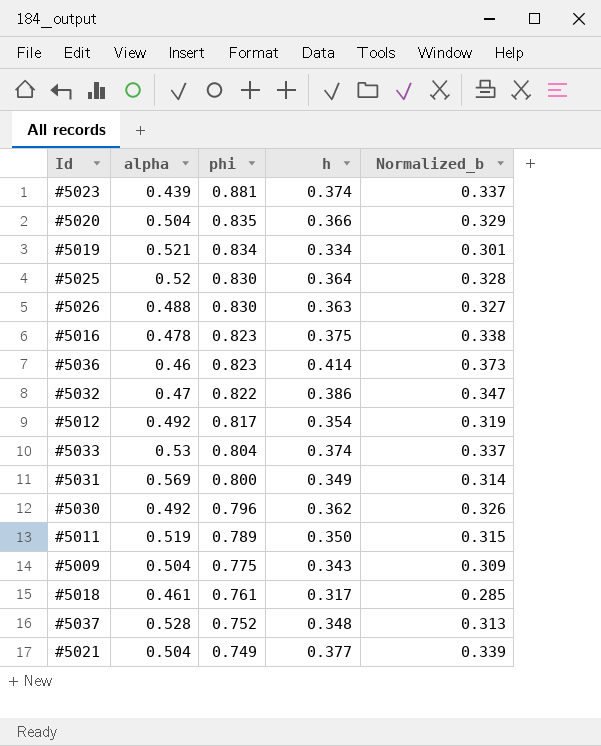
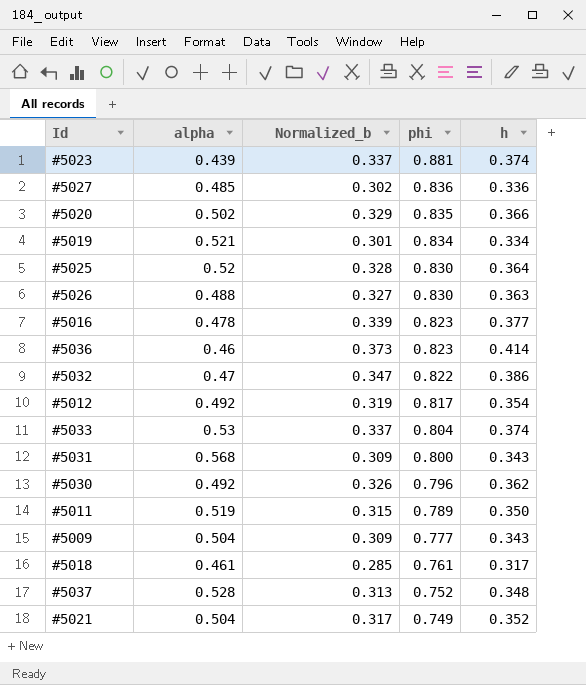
column Normalized_b | position: 5 -> 3
row #5027: none -> 0.485 | 0.302 | 0.836 | 0.336
#5020 | alpha: 0.504 -> 0.502
#5016 | Normalized_b: 0.338 -> 0.339
#5016 | h: 0.375 -> 0.377
#5031 | alpha: 0.569 -> 0.568
#5031 | Normalized_b: 0.314 -> 0.309
#5031 | h: 0.349 -> 0.343
#5009 | phi: 0.775 -> 0.777
#5021 | Normalized_b: 0.339 -> 0.317
#5021 | h: 0.377 -> 0.352

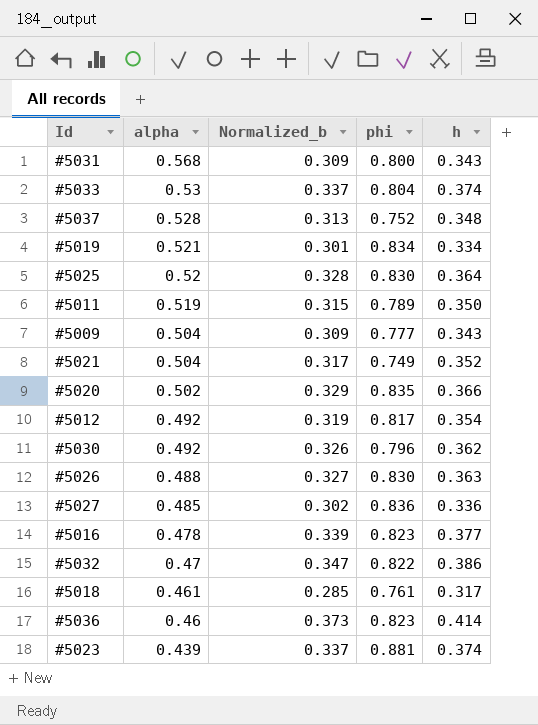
row order: phi descending -> alpha descending

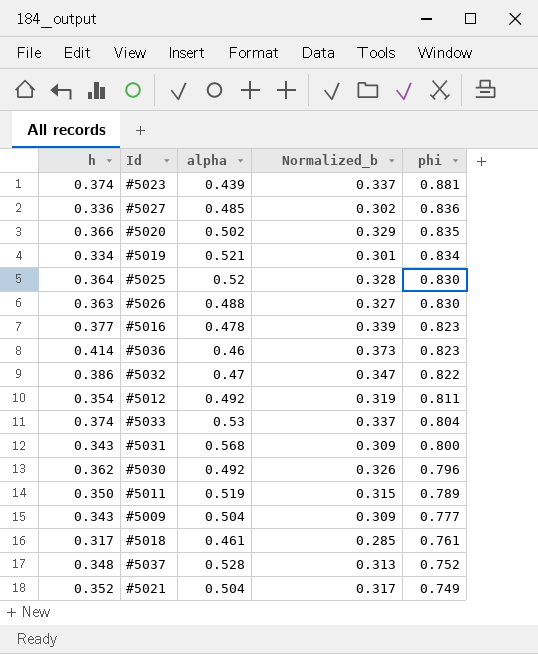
row order: alpha descending -> phi descending
column h | position: 5 -> 1
#5012 | phi: 0.817 -> 0.811

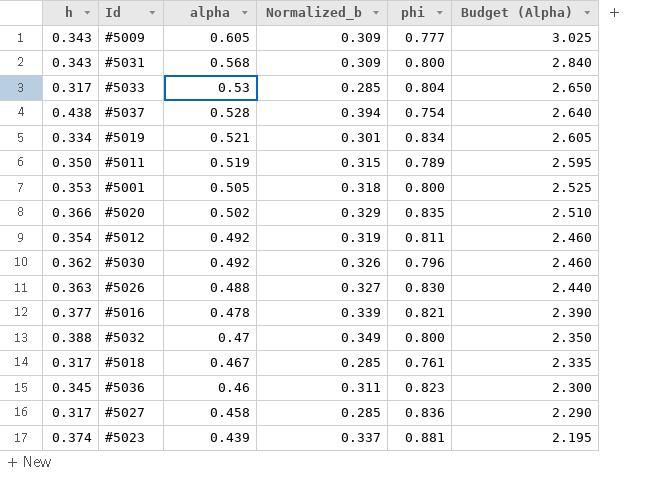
row order: phi descending -> alpha descending
column Budget (Alpha) | formula: none -> [alpha] * 5
row #5025: 0.364 | 0.52 | 0.328 | 0.830 -> none
row #5021: 0.352 | 0.504 | 0.317 | 0.749 -> none
#5009 | alpha: 0.504 -> 0.605
#5033 | h: 0.374 -> 0.317
#5033 | Normalized_b: 0.337 -> 0.285
#5037 | h: 0.348 -> 0.438
#5037 | Normalized_b: 0.313 -> 0.394
#5037 | phi: 0.752 -> 0.754
row #5001: none -> 0.353 | 0.505 | 0.318 | 0.800 | 2.525
#5016 | phi: 0.823 -> 0.821
#5032 | h: 0.386 -> 0.388
#5032 | Normalized_b: 0.347 -> 0.349
#5032 | phi: 0.822 -> 0.800
#5018 | alpha: 0.461 -> 0.467
#5036 | h: 0.414 -> 0.345
#5036 | Normalized_b: 0.373 -> 0.311
#5027 | h: 0.336 -> 0.317
#5027 | alpha: 0.485 -> 0.458
#5027 | Normalized_b: 0.302 -> 0.285

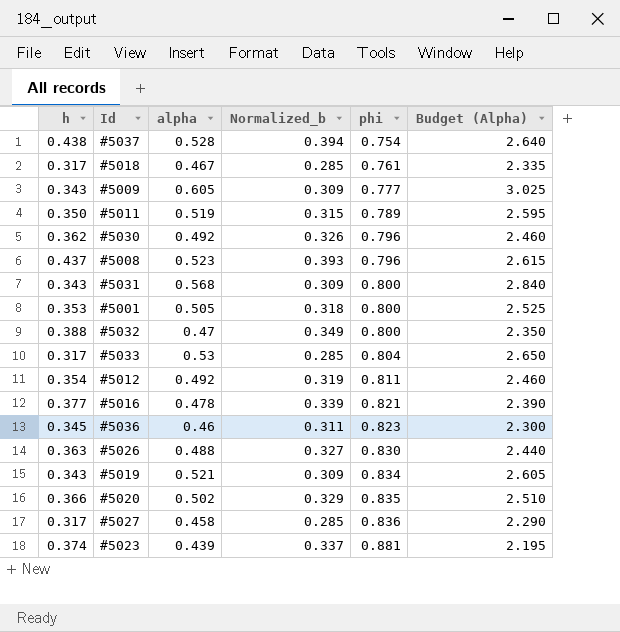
row order: alpha descending -> phi ascending
row #5008: none -> 0.437 | 0.523 | 0.393 | 0.796 | 2.615
#5019 | h: 0.334 -> 0.343
#5019 | Normalized_b: 0.301 -> 0.309

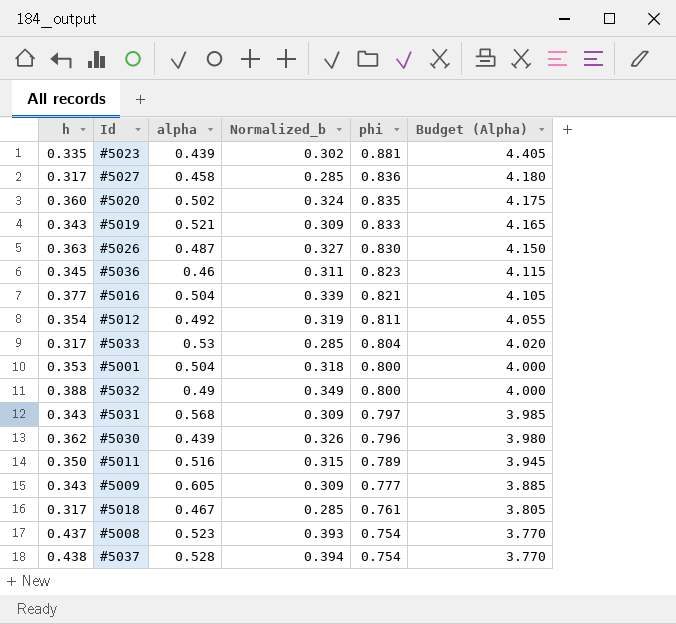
row order: phi ascending -> phi descending
column Budget (Alpha) | formula: [alpha] * 5 -> [phi] * 5
#5023 | h: 0.374 -> 0.335
#5023 | Normalized_b: 0.337 -> 0.302
#5020 | h: 0.366 -> 0.360
#5020 | Normalized_b: 0.329 -> 0.324
#5019 | phi: 0.834 -> 0.833
#5026 | alpha: 0.488 -> 0.487
#5016 | alpha: 0.478 -> 0.504
#5001 | alpha: 0.505 -> 0.504
#5032 | alpha: 0.47 -> 0.49
#5031 | phi: 0.800 -> 0.797
#5030 | alpha: 0.492 -> 0.439
#5011 | alpha: 0.519 -> 0.516
#5008 | phi: 0.796 -> 0.754

